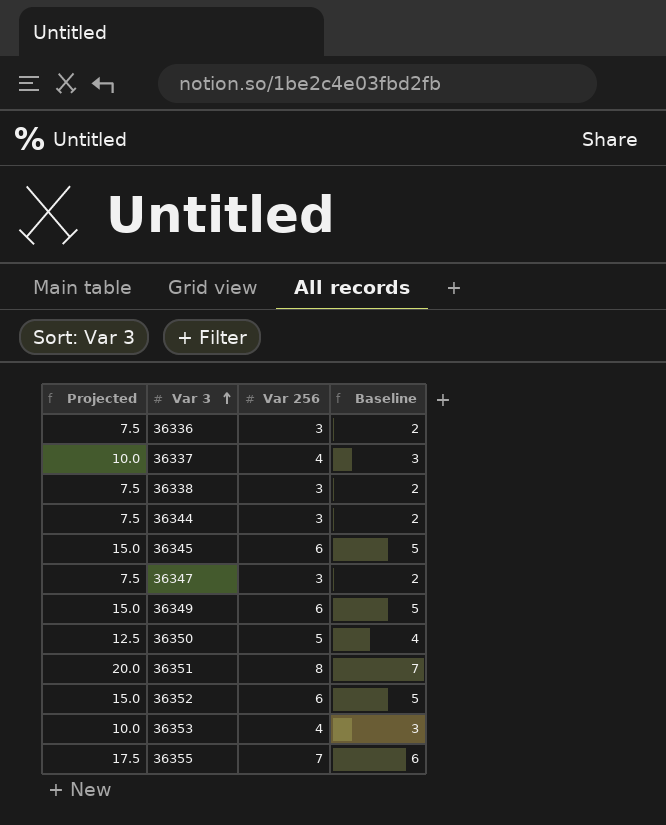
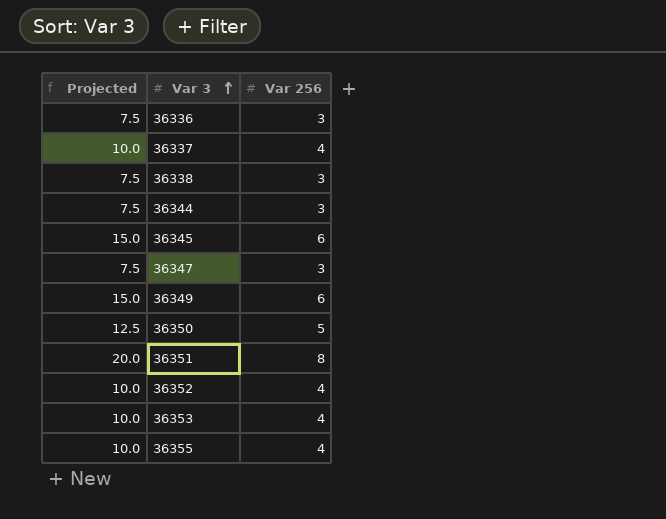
column Baseline | formula: [Var 256] - 1 -> none
36352 | Projected: 15.0 -> 10.0
36352 | Var 256: 6 -> 4
36355 | Projected: 17.5 -> 10.0
36355 | Var 256: 7 -> 4

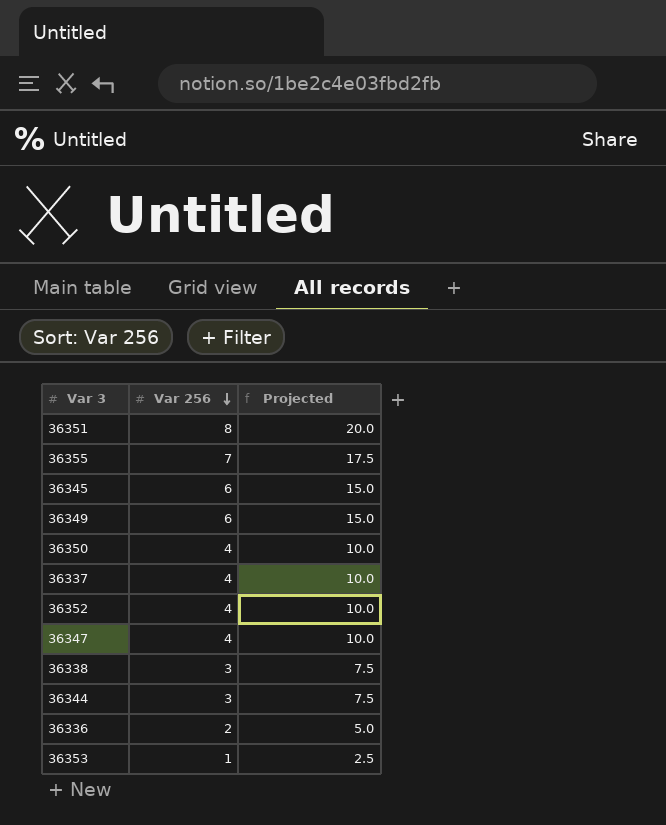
row order: Var 3 ascending -> Var 256 descending
column Projected | position: 1 -> 3
36355 | Var 256: 4 -> 7
36355 | Projected: 10.0 -> 17.5
36350 | Var 256: 5 -> 4
36350 | Projected: 12.5 -> 10.0
36347 | Var 256: 3 -> 4
36347 | Projected: 7.5 -> 10.0
36336 | Var 256: 3 -> 2
36336 | Projected: 7.5 -> 5.0
36353 | Var 256: 4 -> 1
36353 | Projected: 10.0 -> 2.5

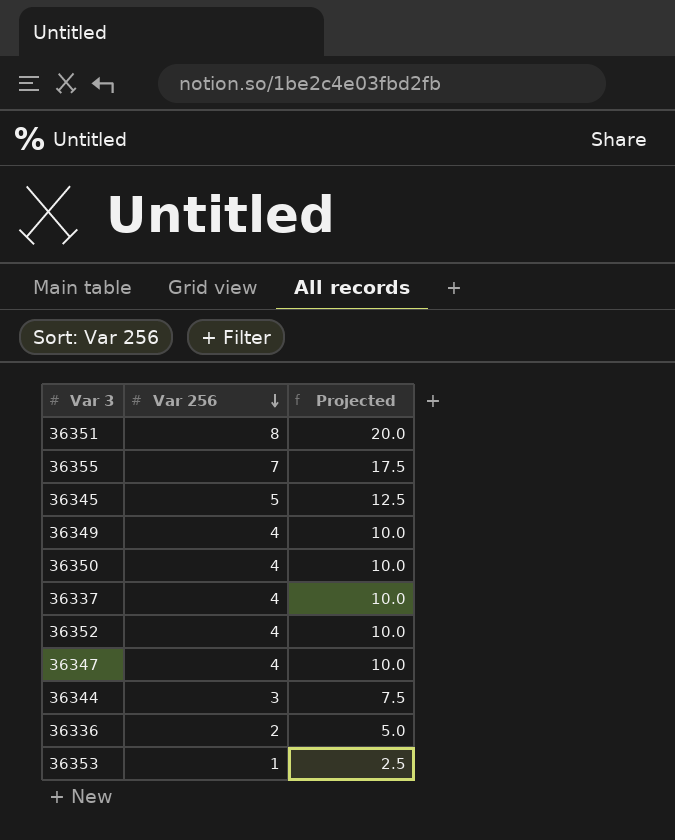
row 36338: 3 | 7.5 -> none
36345 | Var 256: 6 -> 5
36345 | Projected: 15.0 -> 12.5
36349 | Var 256: 6 -> 4
36349 | Projected: 15.0 -> 10.0

